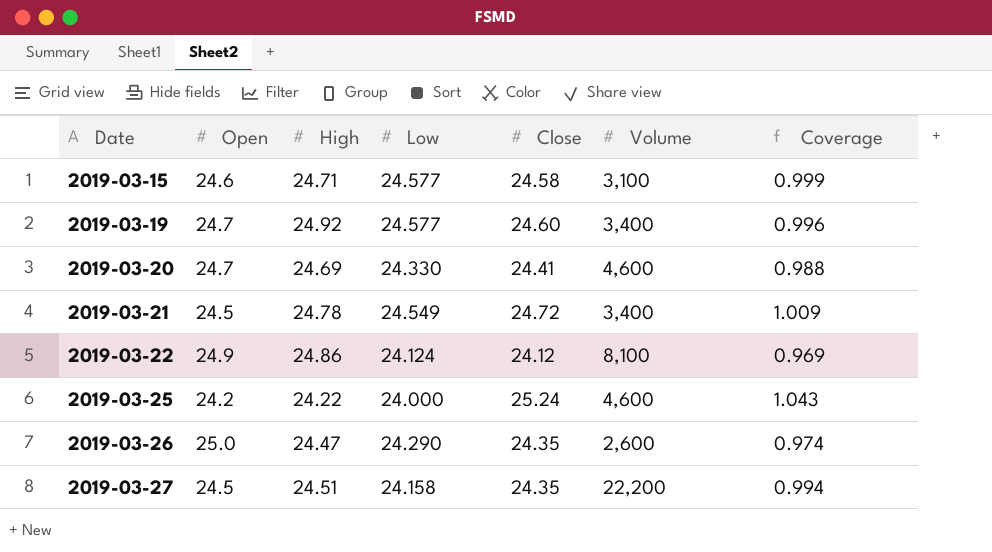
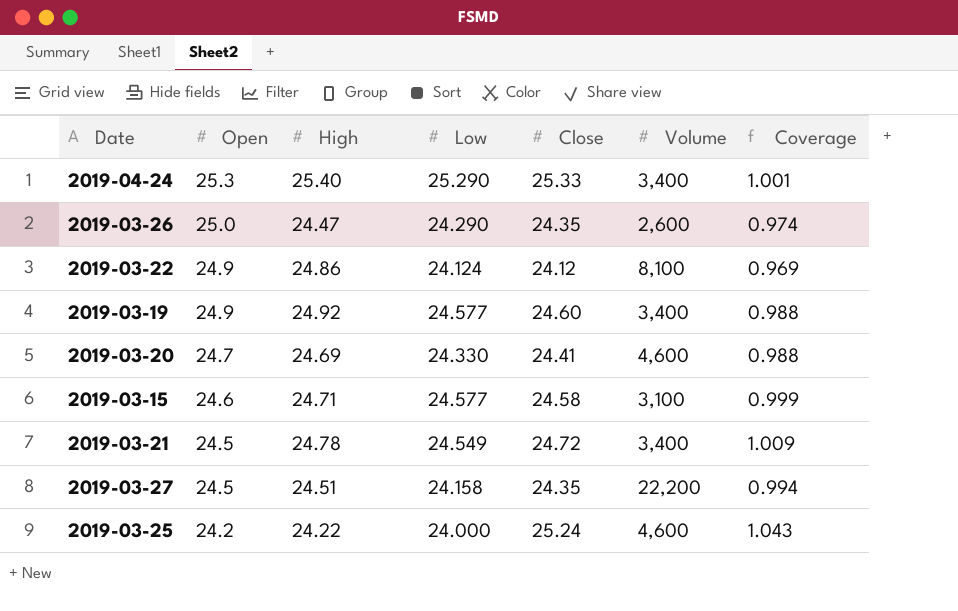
row order: Date ascending -> Open descending
row 2019-04-24: none -> 25.3 | 25.40 | 25.290 | 25.33 | 3,400 | 1.001
2019-03-19 | Open: 24.7 -> 24.9
2019-03-19 | Coverage: 0.996 -> 0.988

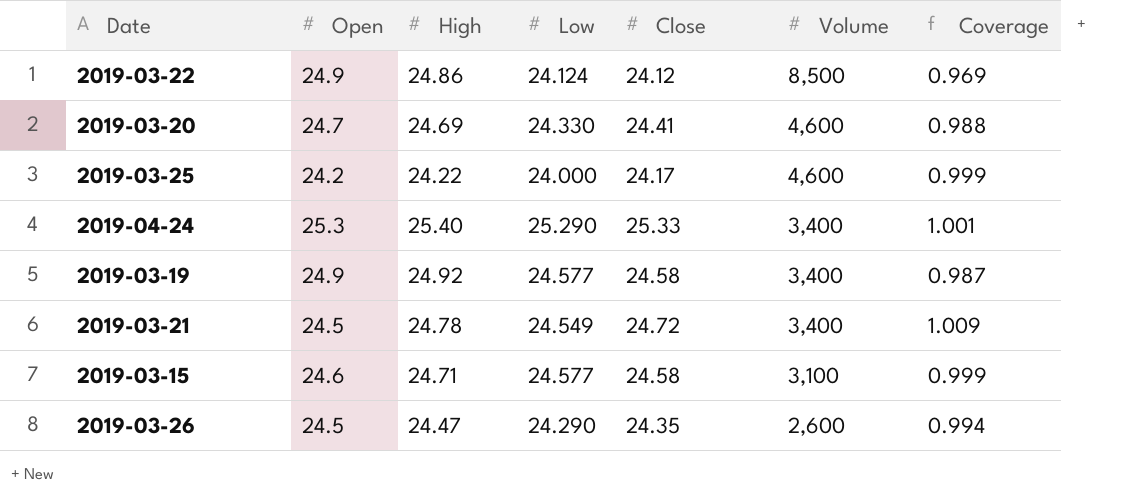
row order: Open descending -> Volume descending
row 2019-03-27: 24.5 | 24.51 | 24.158 | 24.35 | 22,200 | 0.994 -> none
2019-03-22 | Volume: 8,100 -> 8,500
2019-03-25 | Close: 25.24 -> 24.17
2019-03-25 | Coverage: 1.043 -> 0.999
2019-03-19 | Close: 24.60 -> 24.58
2019-03-19 | Coverage: 0.988 -> 0.987
2019-03-26 | Open: 25.0 -> 24.5
2019-03-26 | Coverage: 0.974 -> 0.994

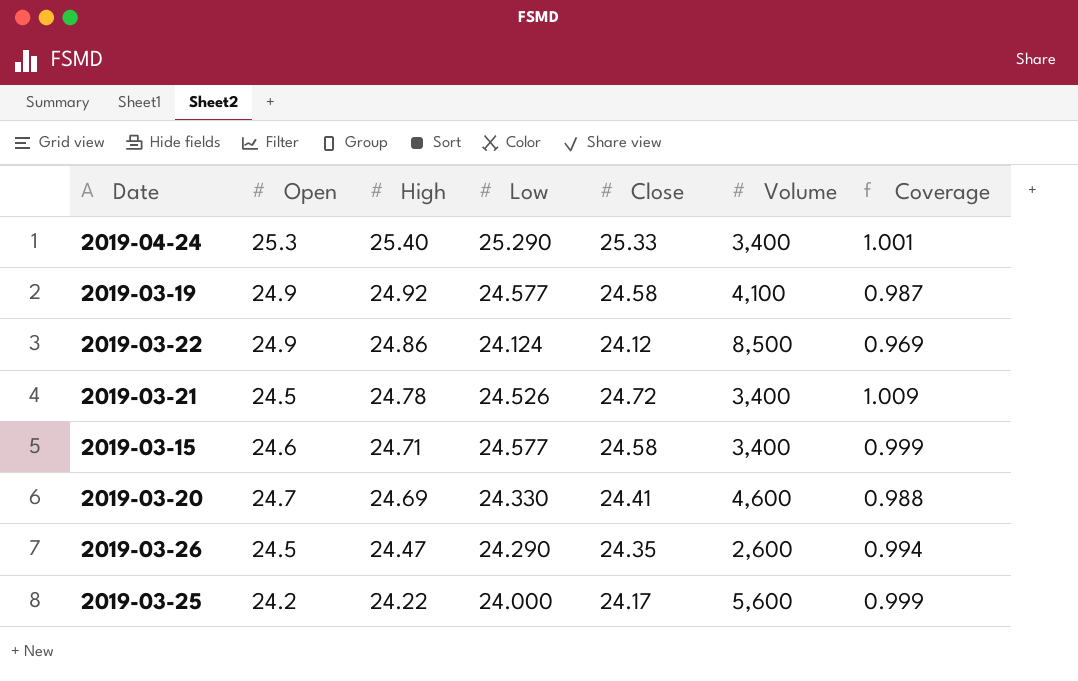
row order: Volume descending -> High descending
2019-03-19 | Volume: 3,400 -> 4,100
2019-03-21 | Low: 24.549 -> 24.526
2019-03-15 | Volume: 3,100 -> 3,400
2019-03-25 | Volume: 4,600 -> 5,600

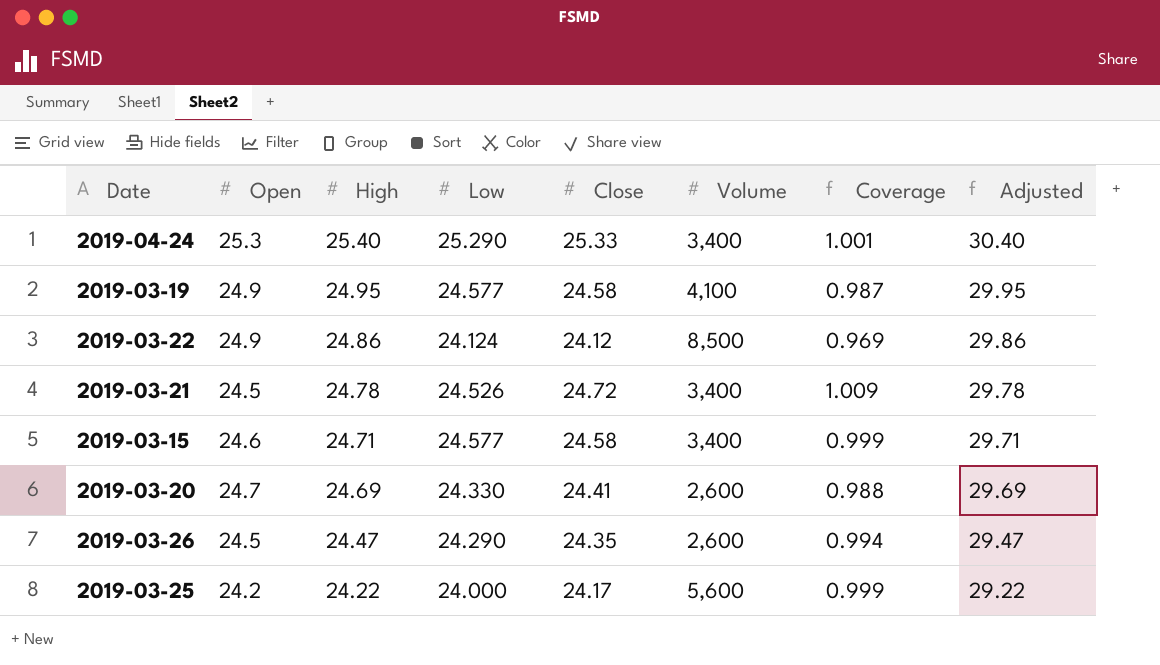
column Adjusted | formula: none -> [High] + 5
2019-03-19 | High: 24.92 -> 24.95
2019-03-20 | Volume: 4,600 -> 2,600

